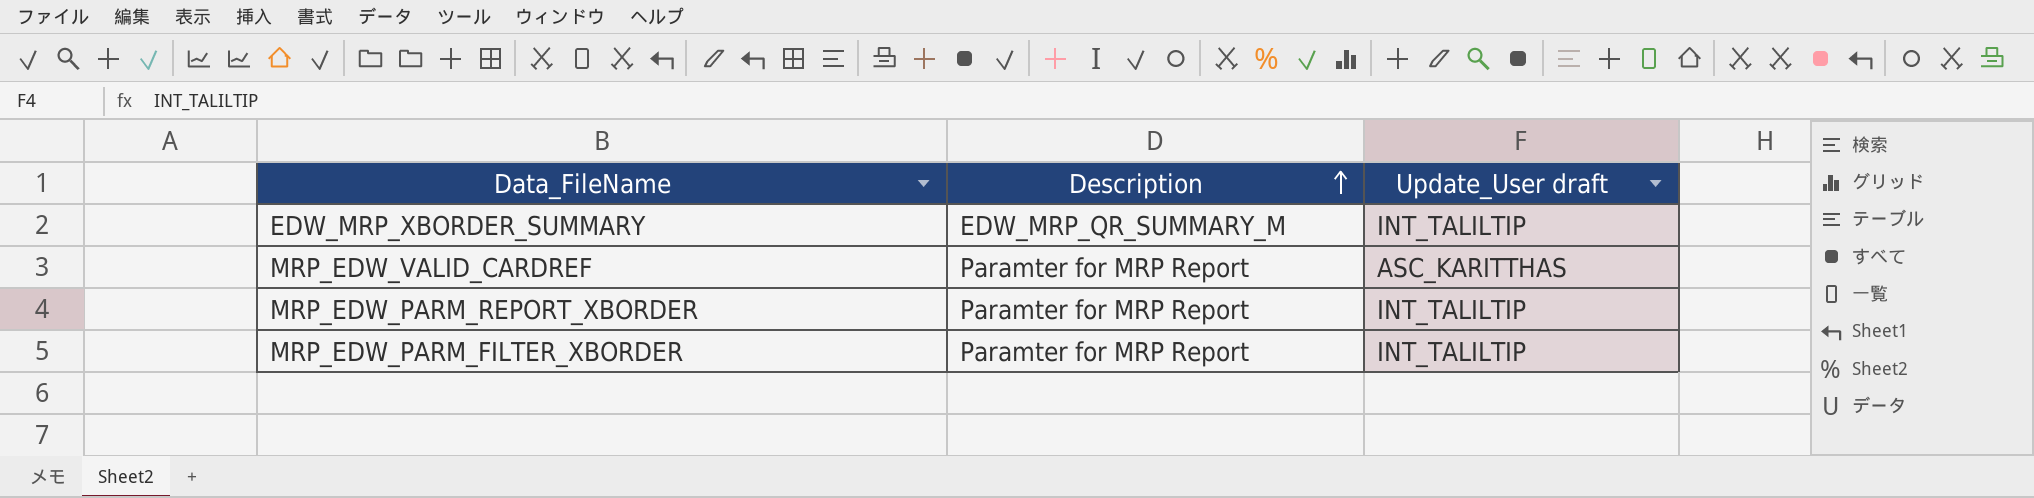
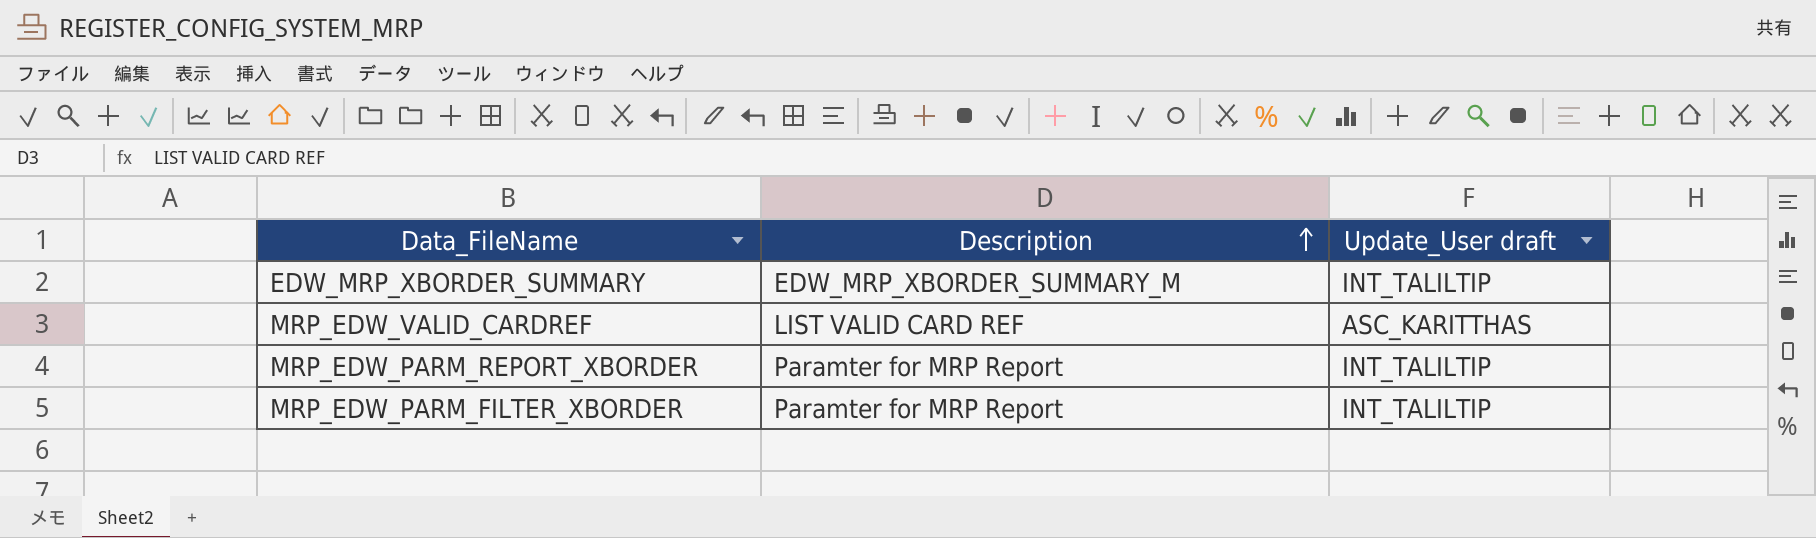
EDW_MRP_XBORDER_SUMMARY | Description: EDW_MRP_QR_SUMMARY_M -> EDW_MRP_XBORDER_SUMMARY_M
MRP_EDW_VALID_CARDREF | Description: Paramter for MRP Report -> LIST VALID CARD REF

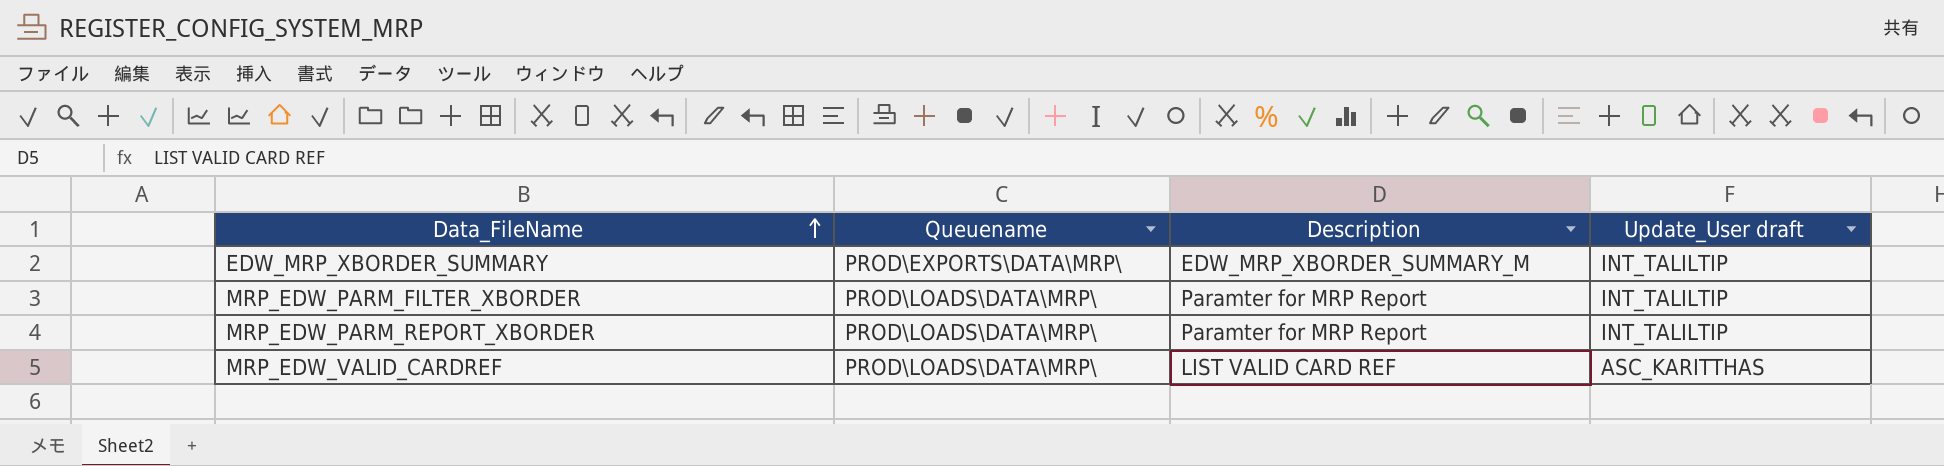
row order: Description ascending -> Data_FileName ascending
column Queuename | position: none -> 2

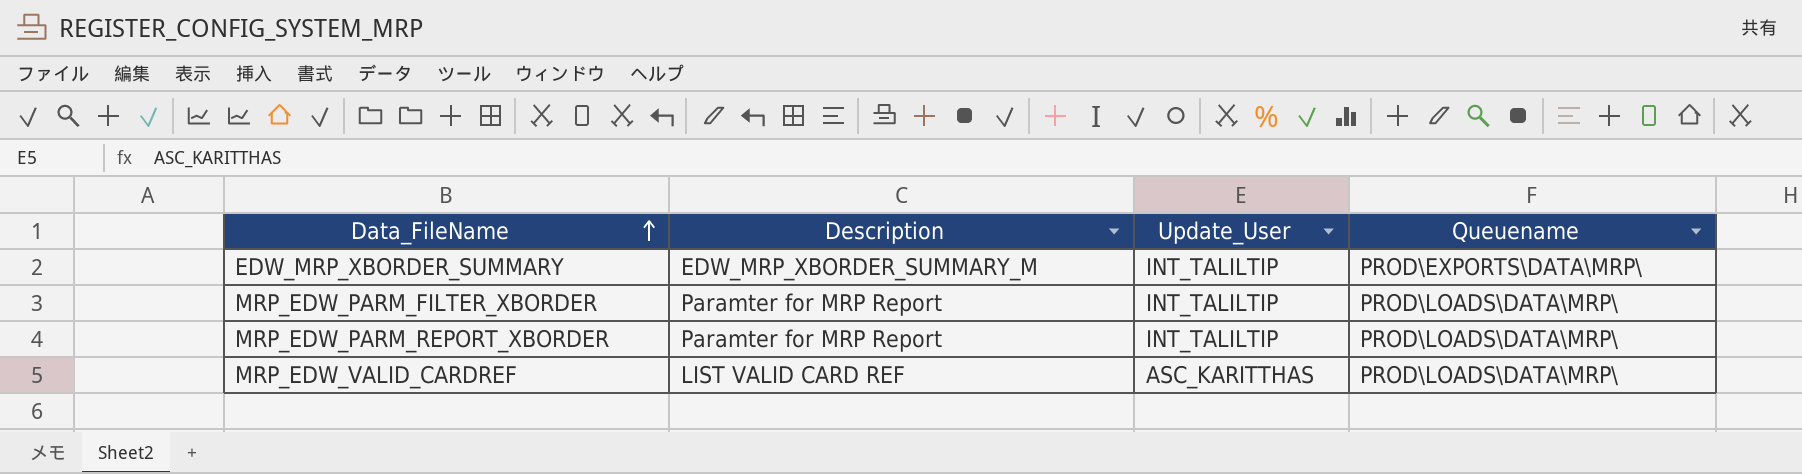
column name: Update_User draft -> Update_User
column Queuename | position: 2 -> 4

